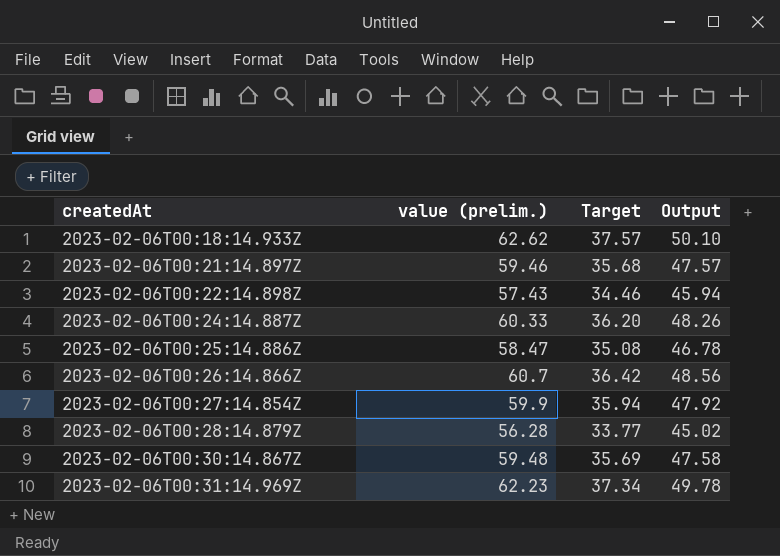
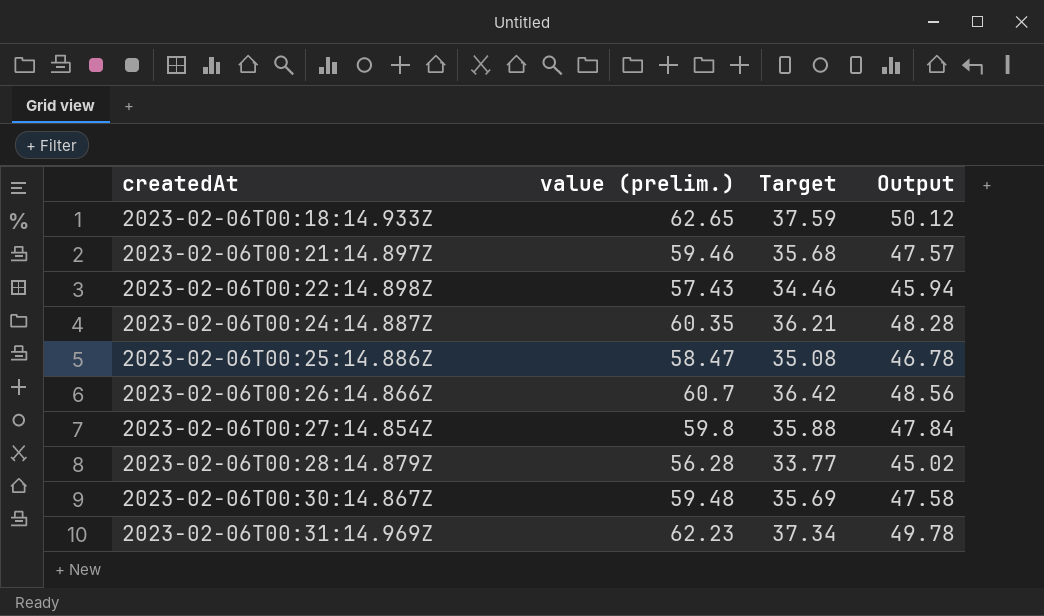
2023-02-06T00:18:14.933Z | value (prelim.): 62.62 -> 62.65
2023-02-06T00:18:14.933Z | Target: 37.57 -> 37.59
2023-02-06T00:18:14.933Z | Output: 50.10 -> 50.12
2023-02-06T00:24:14.887Z | value (prelim.): 60.33 -> 60.35
2023-02-06T00:24:14.887Z | Target: 36.20 -> 36.21
2023-02-06T00:24:14.887Z | Output: 48.26 -> 48.28
2023-02-06T00:27:14.854Z | value (prelim.): 59.9 -> 59.8
2023-02-06T00:27:14.854Z | Target: 35.94 -> 35.88
2023-02-06T00:27:14.854Z | Output: 47.92 -> 47.84

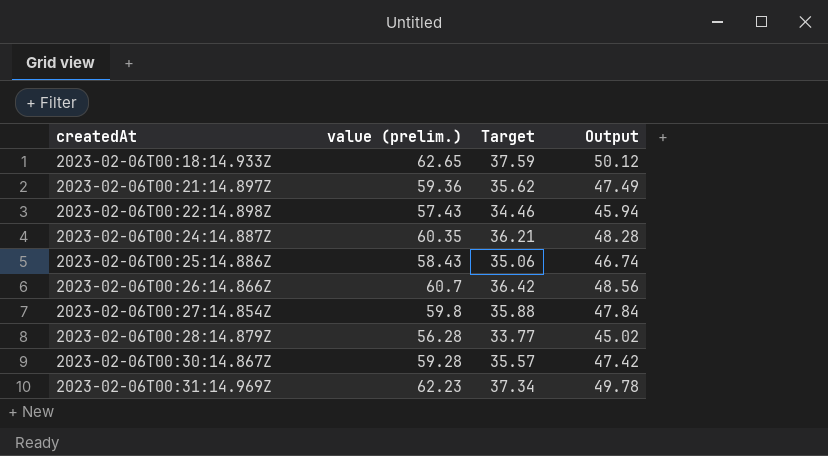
2023-02-06T00:21:14.897Z | value (prelim.): 59.46 -> 59.36
2023-02-06T00:21:14.897Z | Target: 35.68 -> 35.62
2023-02-06T00:21:14.897Z | Output: 47.57 -> 47.49
2023-02-06T00:25:14.886Z | value (prelim.): 58.47 -> 58.43
2023-02-06T00:25:14.886Z | Target: 35.08 -> 35.06
2023-02-06T00:25:14.886Z | Output: 46.78 -> 46.74
2023-02-06T00:30:14.867Z | value (prelim.): 59.48 -> 59.28
2023-02-06T00:30:14.867Z | Target: 35.69 -> 35.57
2023-02-06T00:30:14.867Z | Output: 47.58 -> 47.42

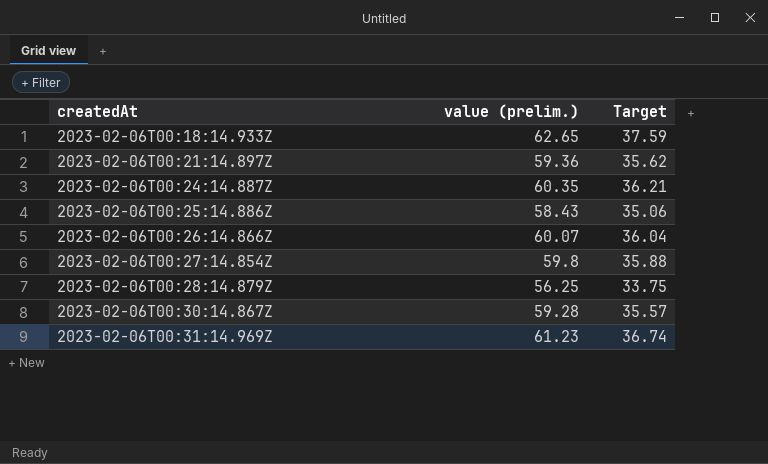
column Output | formula: [value (prelim.)] * 0.8 -> none
row 2023-02-06T00:22:14.898Z: 57.43 | 34.46 | 45.94 -> none
2023-02-06T00:26:14.866Z | value (prelim.): 60.7 -> 60.07
2023-02-06T00:26:14.866Z | Target: 36.42 -> 36.04
2023-02-06T00:28:14.879Z | value (prelim.): 56.28 -> 56.25
2023-02-06T00:28:14.879Z | Target: 33.77 -> 33.75
2023-02-06T00:31:14.969Z | value (prelim.): 62.23 -> 61.23
2023-02-06T00:31:14.969Z | Target: 37.34 -> 36.74

